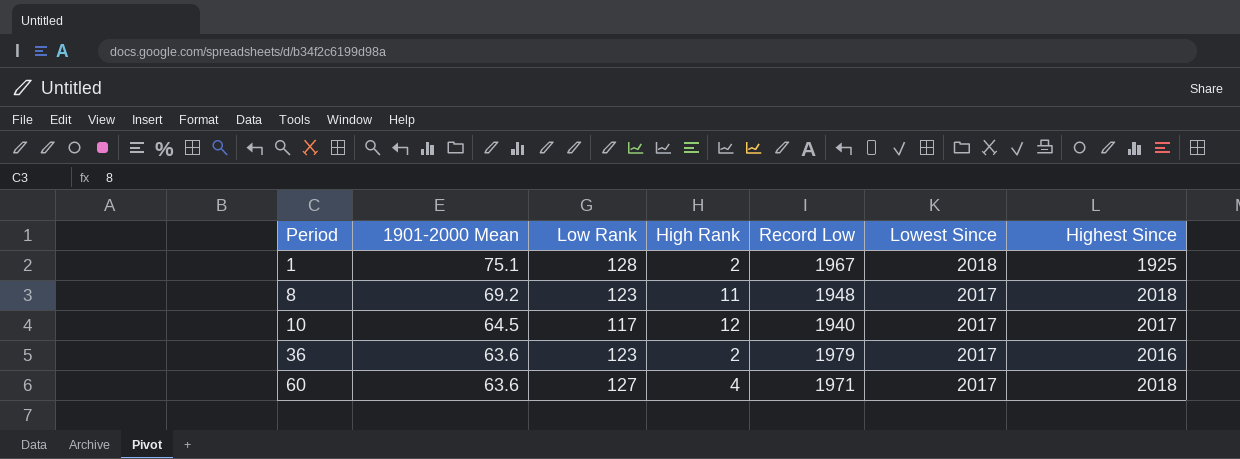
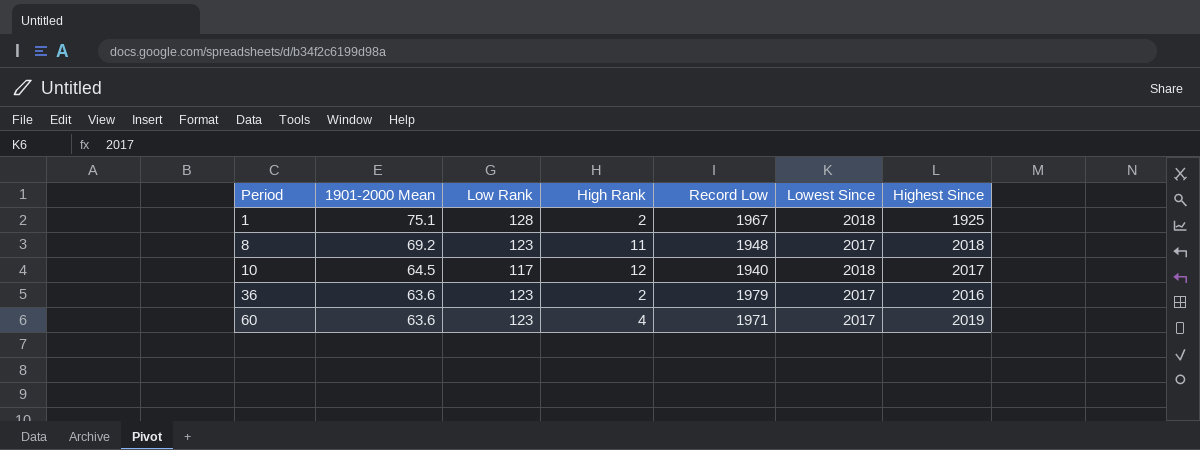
10 | Lowest Since: 2017 -> 2018
60 | Low Rank: 127 -> 123
60 | Highest Since: 2018 -> 2019

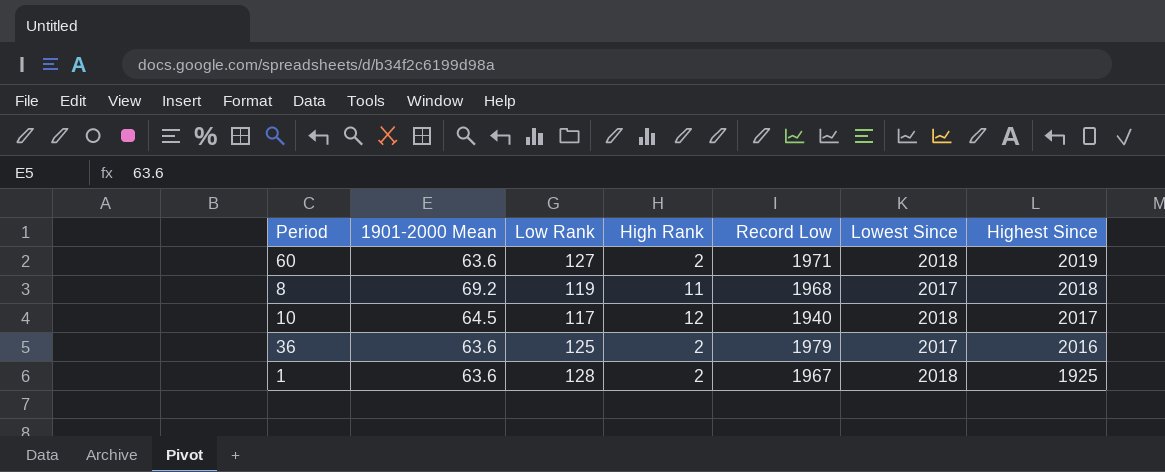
row order: Period ascending -> Highest Since descending
60 | Low Rank: 123 -> 127
60 | High Rank: 4 -> 2
60 | Lowest Since: 2017 -> 2018
8 | Low Rank: 123 -> 119
8 | Record Low: 1948 -> 1968
36 | Low Rank: 123 -> 125
1 | 1901-2000 Mean: 75.1 -> 63.6

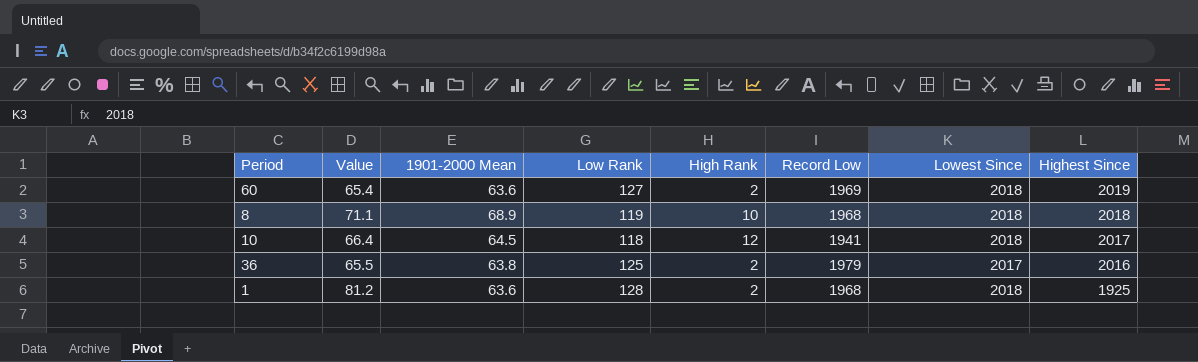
column Value | position: none -> 2
60 | Record Low: 1971 -> 1969
8 | 1901-2000 Mean: 69.2 -> 68.9
8 | High Rank: 11 -> 10
8 | Lowest Since: 2017 -> 2018
10 | Low Rank: 117 -> 118
10 | Record Low: 1940 -> 1941
36 | 1901-2000 Mean: 63.6 -> 63.8
1 | Record Low: 1967 -> 1968

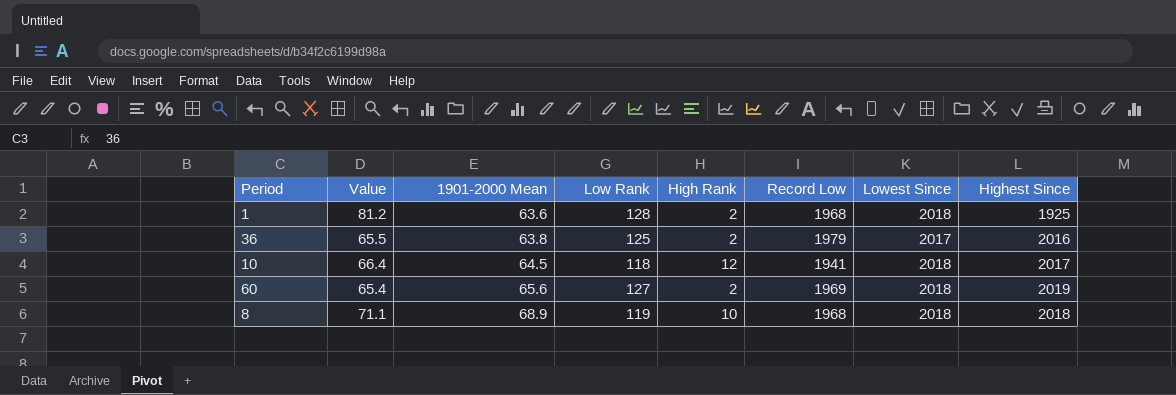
row order: Highest Since descending -> 1901-2000 Mean ascending
60 | 1901-2000 Mean: 63.6 -> 65.6

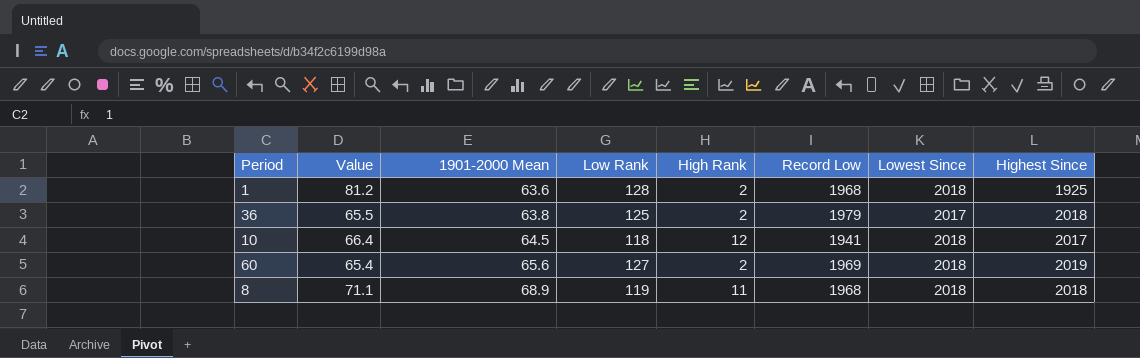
36 | Highest Since: 2016 -> 2018
8 | High Rank: 10 -> 11

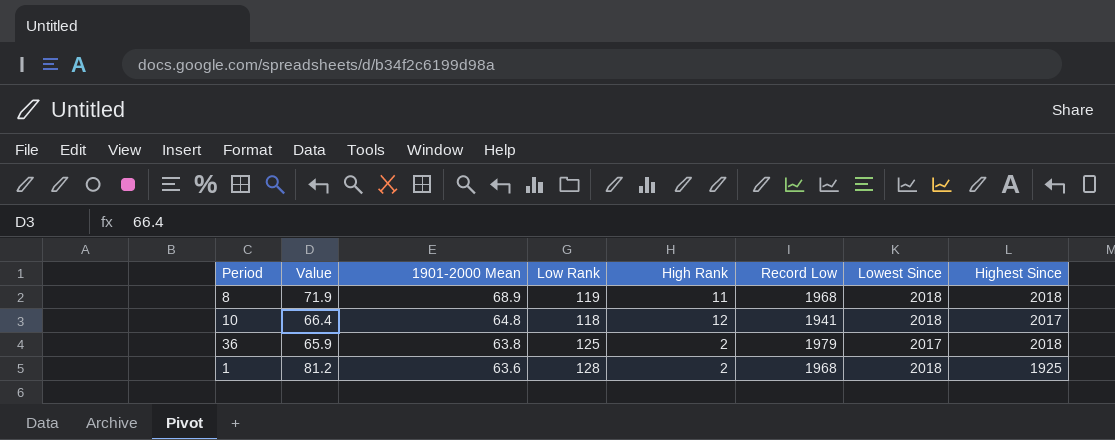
row order: 1901-2000 Mean ascending -> 1901-2000 Mean descending
row 60: 65.4 | 65.6 | 127 | 2 | 1969 | 2018 | 2019 -> none
8 | Value: 71.1 -> 71.9
10 | 1901-2000 Mean: 64.5 -> 64.8
36 | Value: 65.5 -> 65.9

